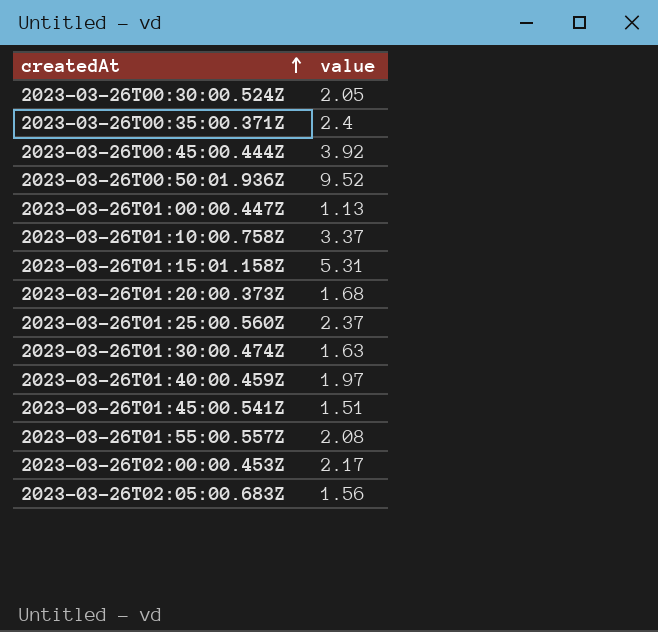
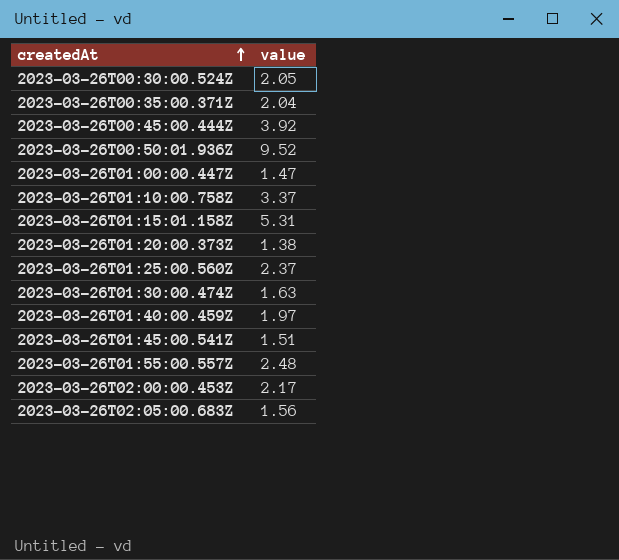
2023-03-26T00:35:00.371Z | value: 2.4 -> 2.04
2023-03-26T01:00:00.447Z | value: 1.13 -> 1.47
2023-03-26T01:20:00.373Z | value: 1.68 -> 1.38
2023-03-26T01:55:00.557Z | value: 2.08 -> 2.48

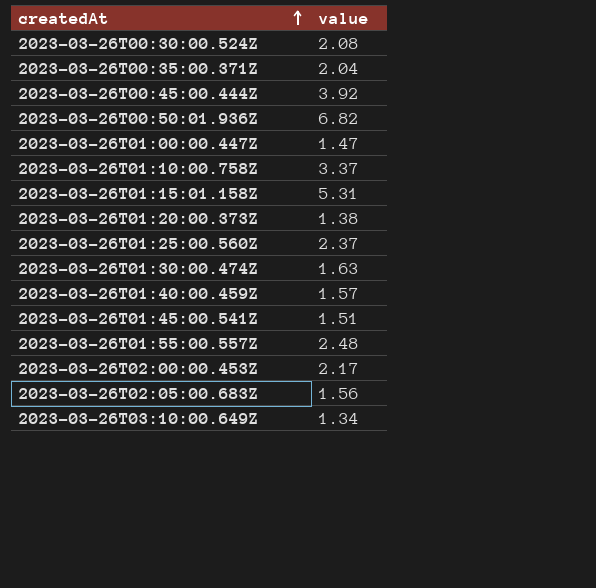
2023-03-26T00:30:00.524Z | value: 2.05 -> 2.08
2023-03-26T00:50:01.936Z | value: 9.52 -> 6.82
2023-03-26T01:40:00.459Z | value: 1.97 -> 1.57
row 2023-03-26T03:10:00.649Z: none -> 1.34

